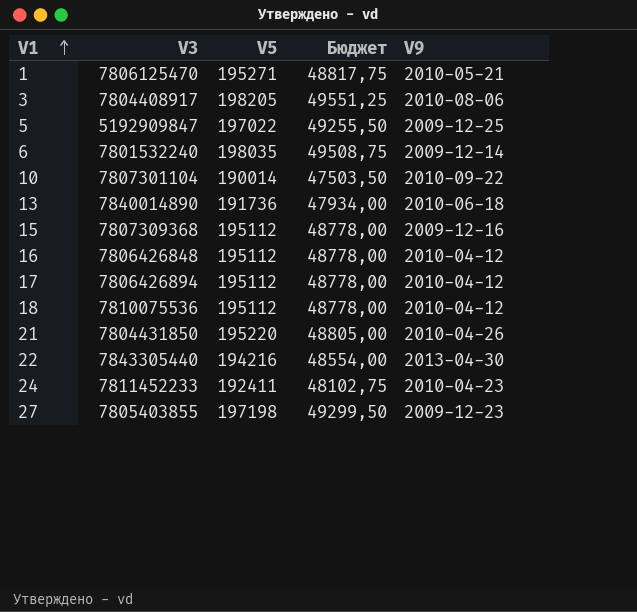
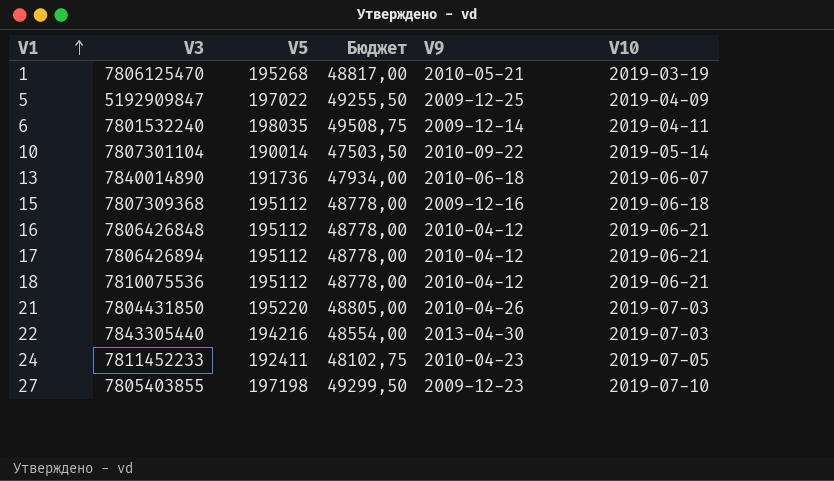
column V10 | position: none -> 6
row 3: 7804408917 | 198205 | 49551,25 | 2010-08-06 -> none
1 | V5: 195271 -> 195268
1 | Бюджет: 48817,75 -> 48817,00

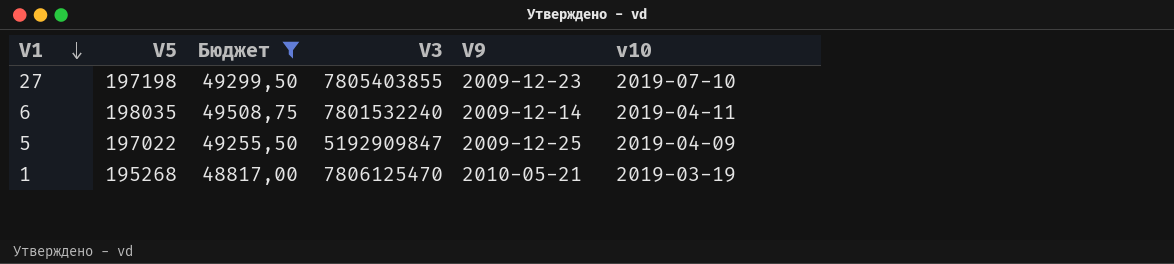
filter: none -> Бюджет >= 48817,00
row order: V1 ascending -> V1 descending
column V3 | position: 2 -> 4
column name: V10 -> v10

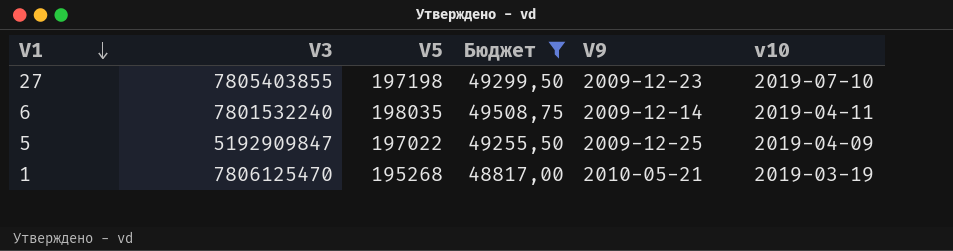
column V3 | position: 4 -> 2

